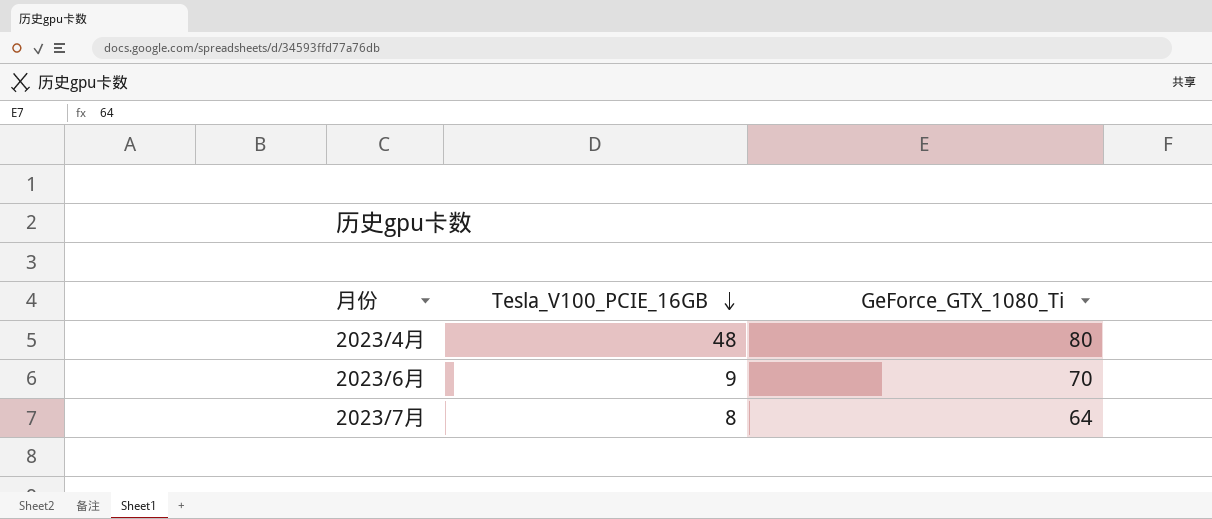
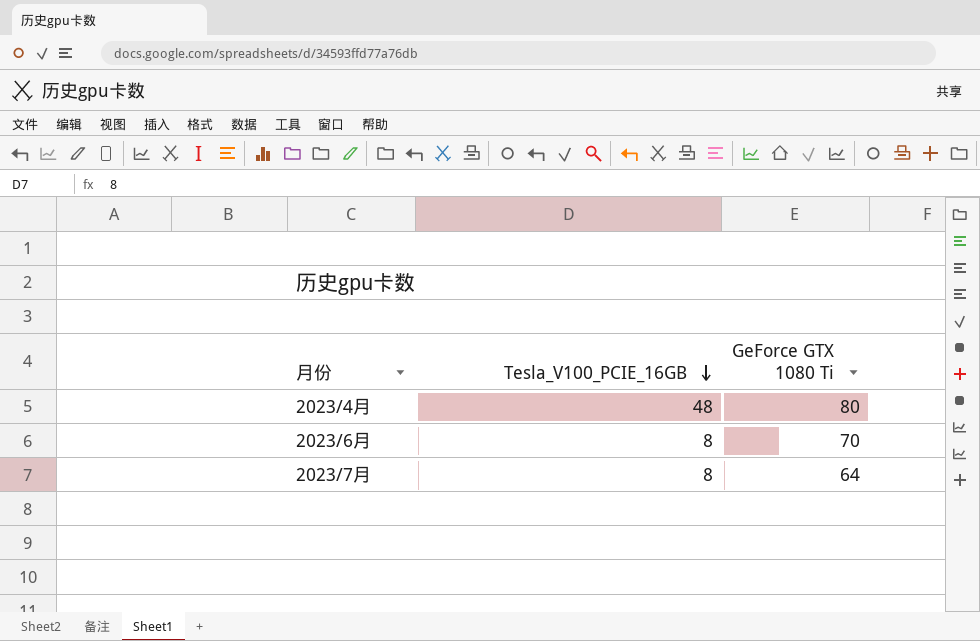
column name: GeForce_GTX_1080_Ti -> GeForce GTX 1080 Ti
2023/6月 | Tesla_V100_PCIE_16GB: 9 -> 8

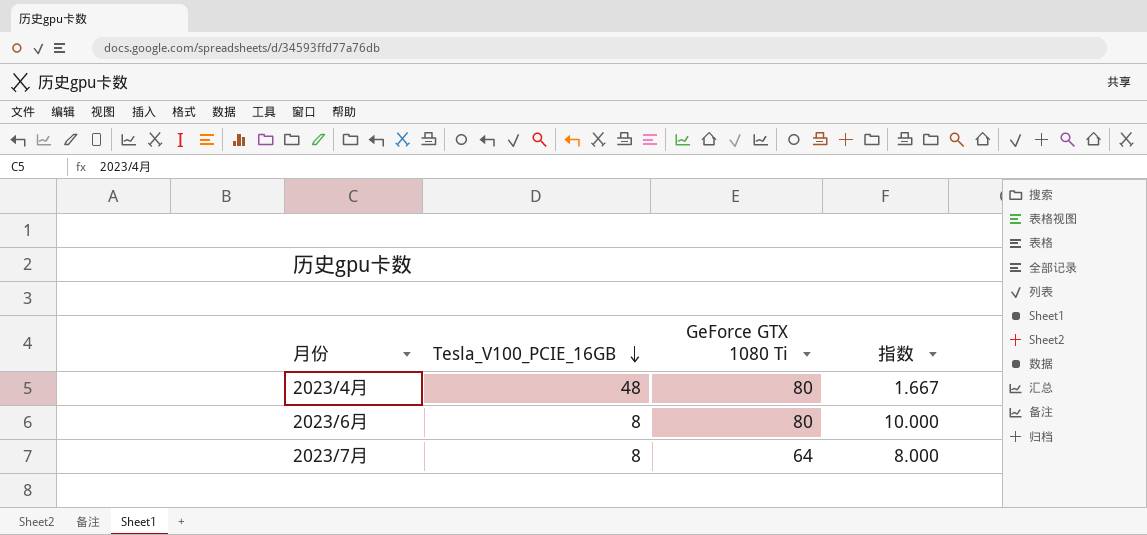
column 指数 | formula: none -> [GeForce GTX 1080 Ti] / [Tesla_V100_PCIE_16GB]
2023/6月 | GeForce GTX 1080 Ti: 70 -> 80

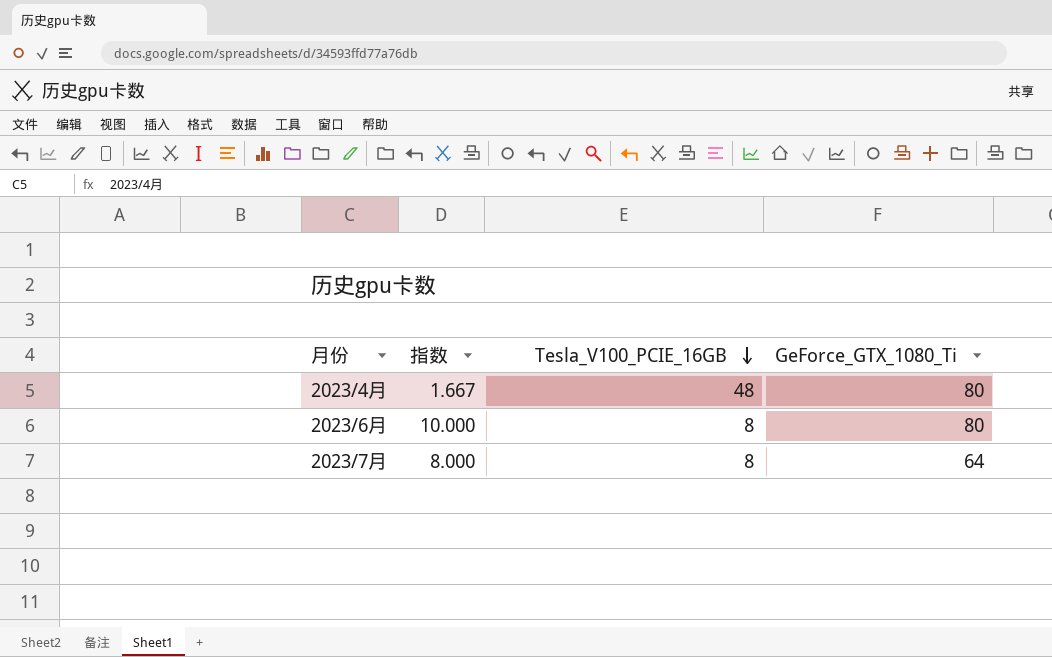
column 指数 | position: 4 -> 2
column name: GeForce GTX 1080 Ti -> GeForce_GTX_1080_Ti

